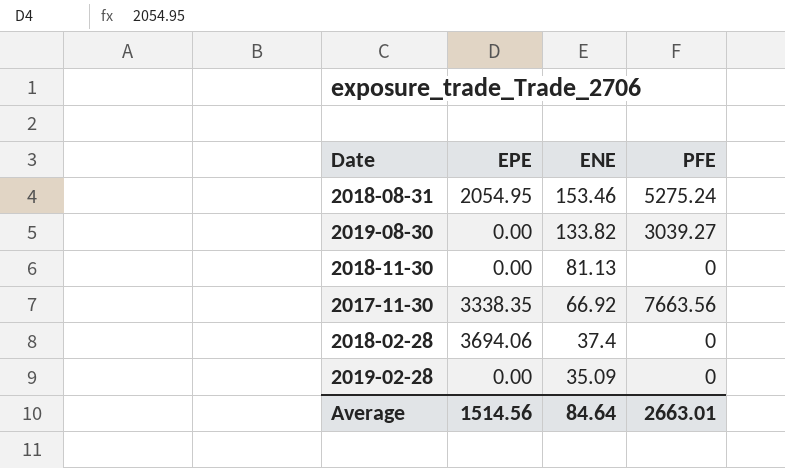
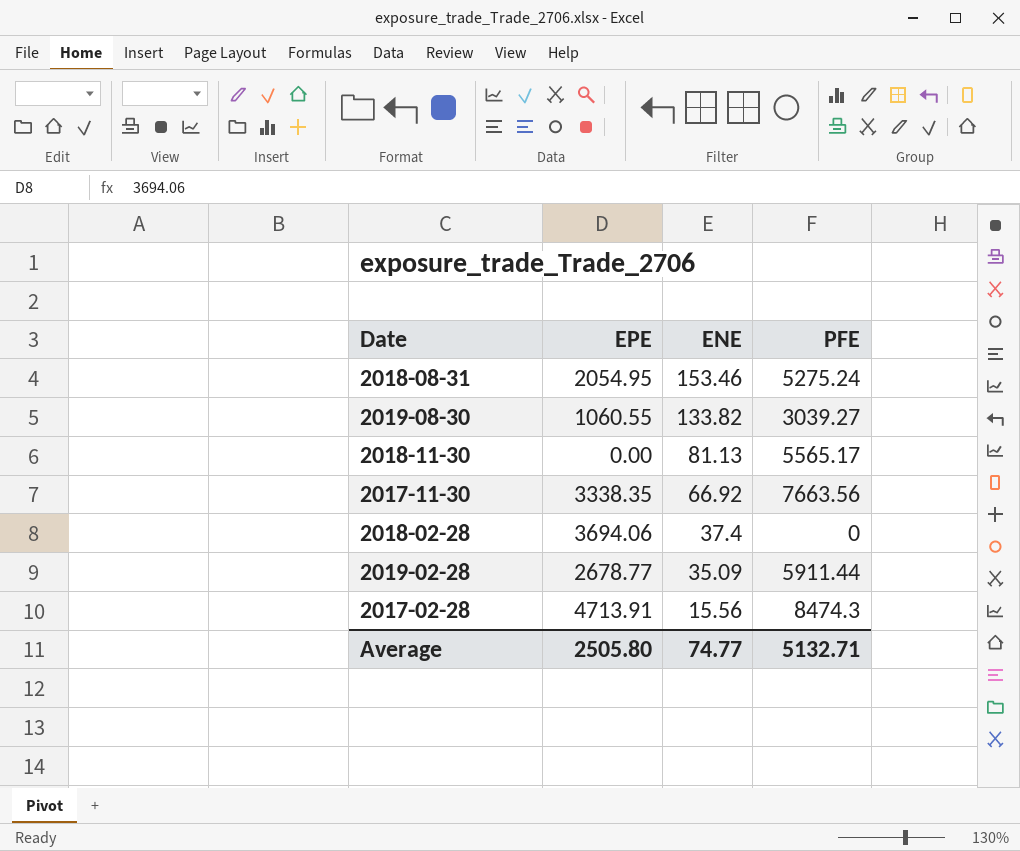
2019-08-30 | EPE: 0.00 -> 1060.55
2018-11-30 | PFE: 0 -> 5565.17
2019-02-28 | EPE: 0.00 -> 2678.77
2019-02-28 | PFE: 0 -> 5911.44
row 2017-02-28: none -> 4713.91 | 15.56 | 8474.3
Average | EPE: 1514.56 -> 2505.80
Average | ENE: 84.64 -> 74.77
Average | PFE: 2663.01 -> 5132.71

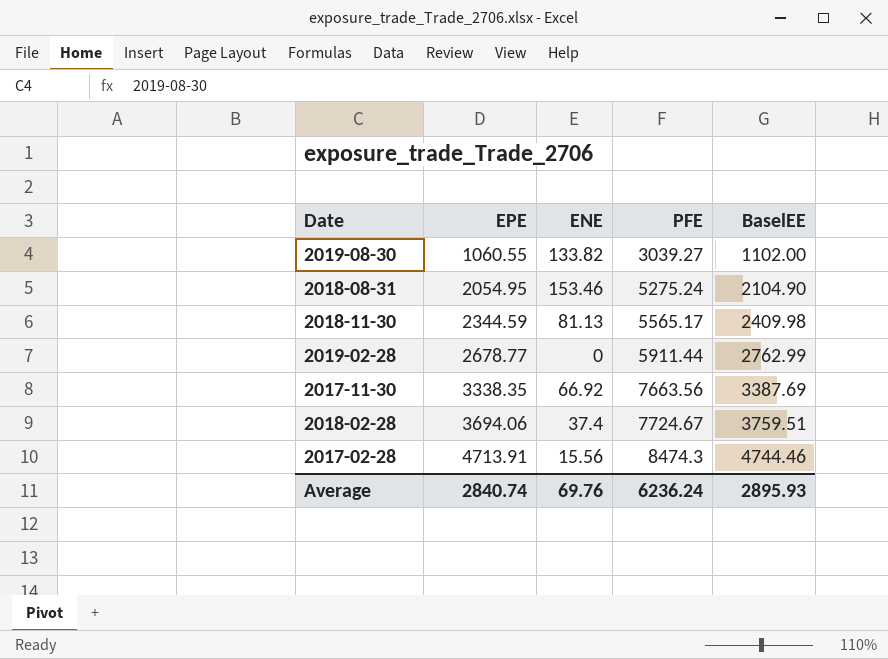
row order: ENE descending -> EPE ascending
column BaselEE | position: none -> 5
2018-11-30 | EPE: 0.00 -> 2344.59
2019-02-28 | ENE: 35.09 -> 0
2018-02-28 | PFE: 0 -> 7724.67
Average | EPE: 2505.80 -> 2840.74
Average | ENE: 74.77 -> 69.76
Average | PFE: 5132.71 -> 6236.24

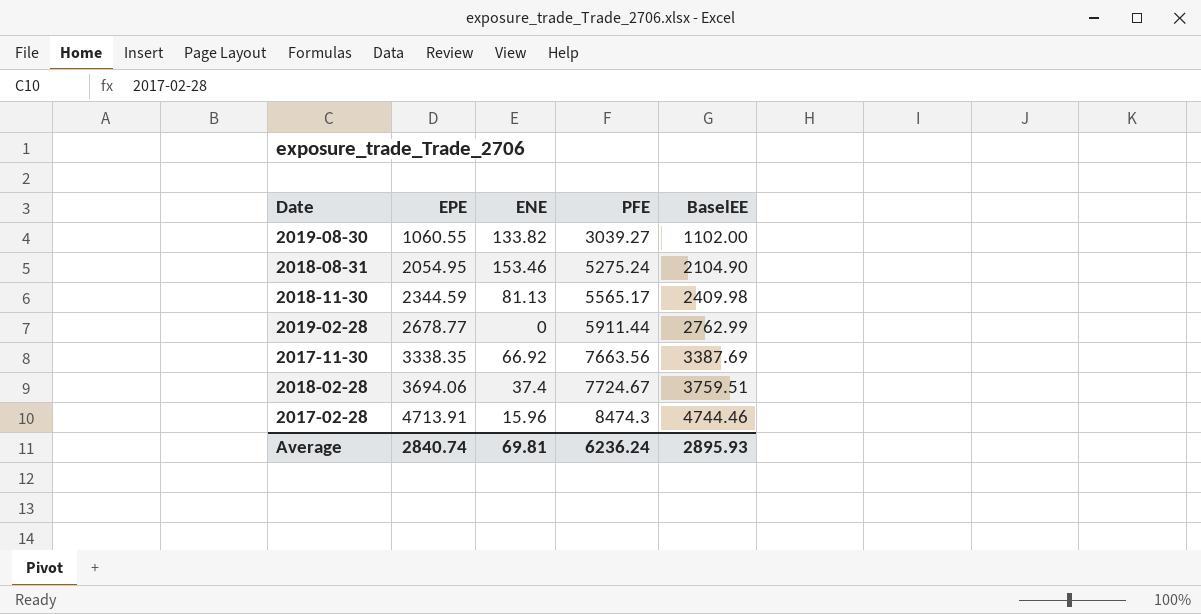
2017-02-28 | ENE: 15.56 -> 15.96
Average | ENE: 69.76 -> 69.81

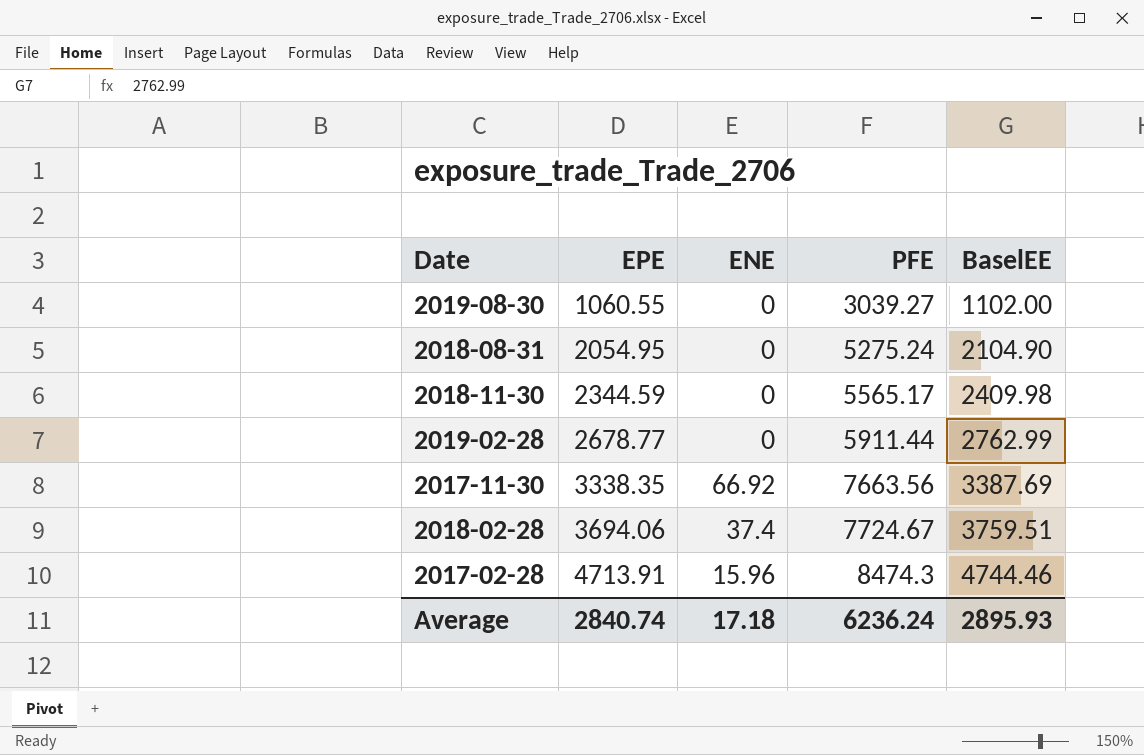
2019-08-30 | ENE: 133.82 -> 0
2018-08-31 | ENE: 153.46 -> 0
2018-11-30 | ENE: 81.13 -> 0
Average | ENE: 69.81 -> 17.18

